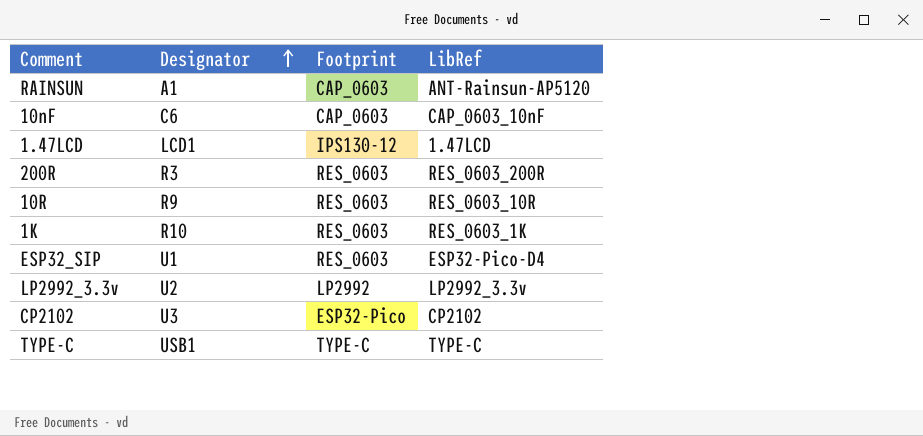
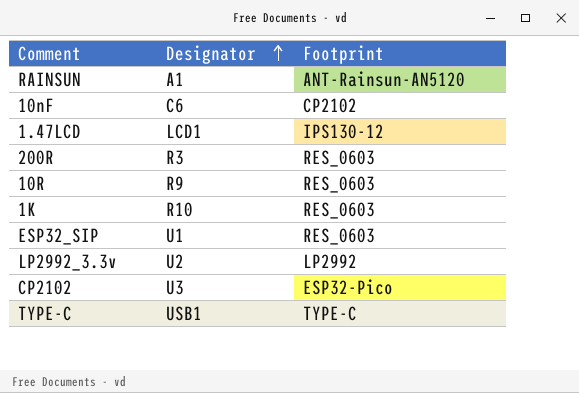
column LibRef | position: 4 -> none
RAINSUN | Footprint: CAP_0603 -> ANT-Rainsun-AN5120
10nF | Footprint: CAP_0603 -> CP2102

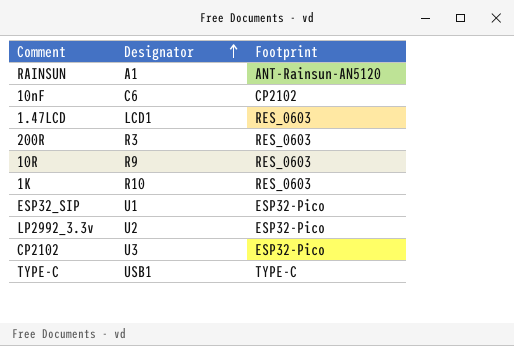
1.47LCD | Footprint: IPS130-12 -> RES_0603
ESP32_SIP | Footprint: RES_0603 -> ESP32-Pico
LP2992_3.3v | Footprint: LP2992 -> ESP32-Pico

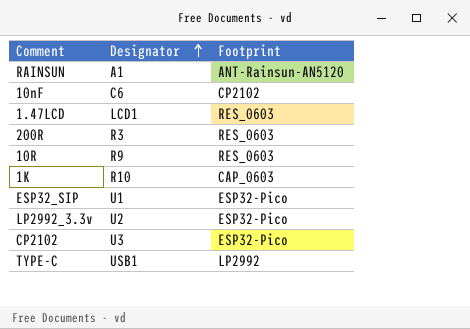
1K | Footprint: RES_0603 -> CAP_0603
TYPE-C | Footprint: TYPE-C -> LP2992

